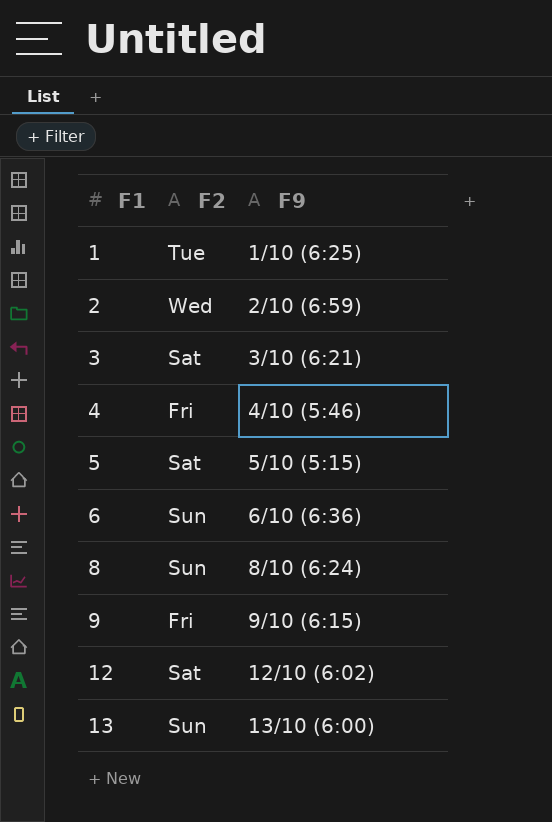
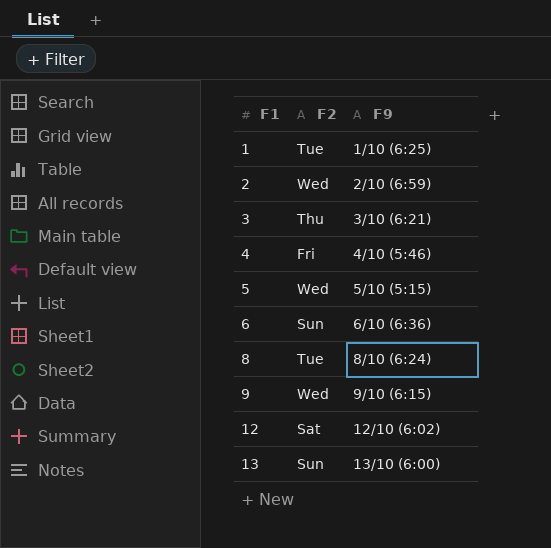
3 | F2: Sat -> Thu
5 | F2: Sat -> Wed
8 | F2: Sun -> Tue
9 | F2: Fri -> Wed

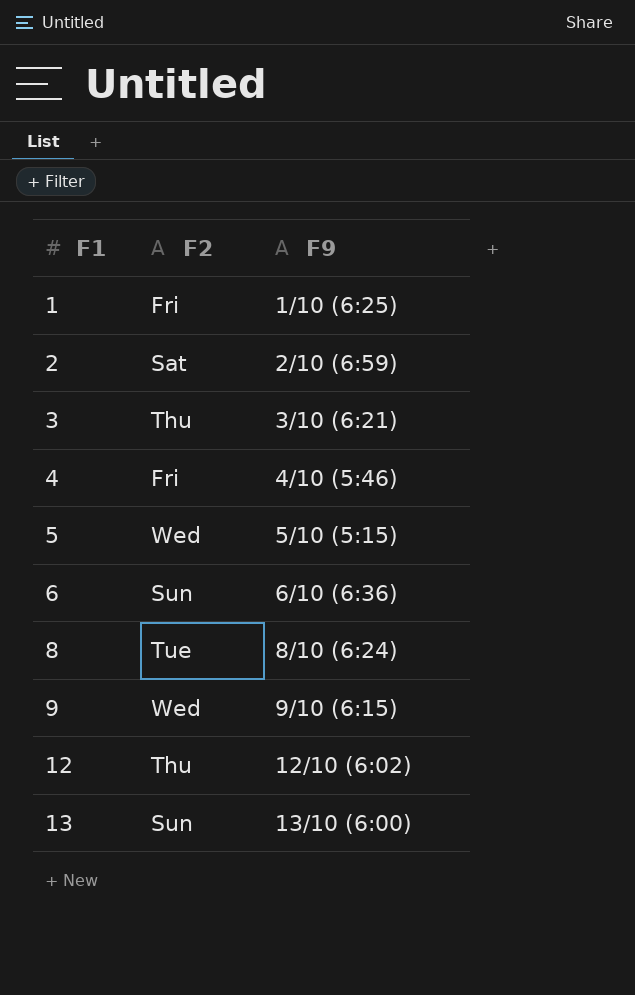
1 | F2: Tue -> Fri
2 | F2: Wed -> Sat
12 | F2: Sat -> Thu

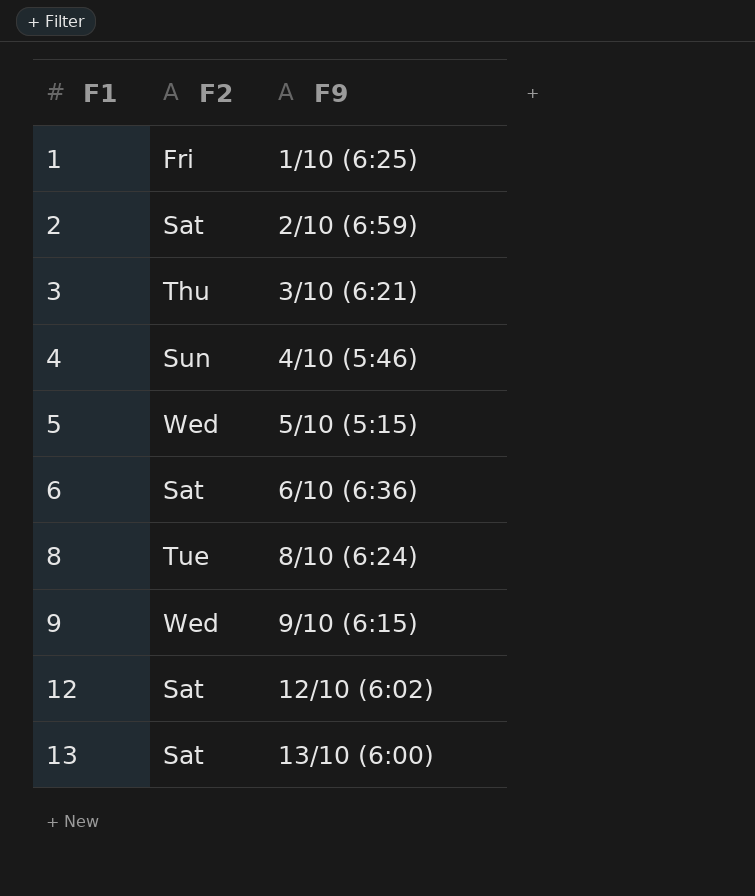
4 | F2: Fri -> Sun
6 | F2: Sun -> Sat
12 | F2: Thu -> Sat
13 | F2: Sun -> Sat

